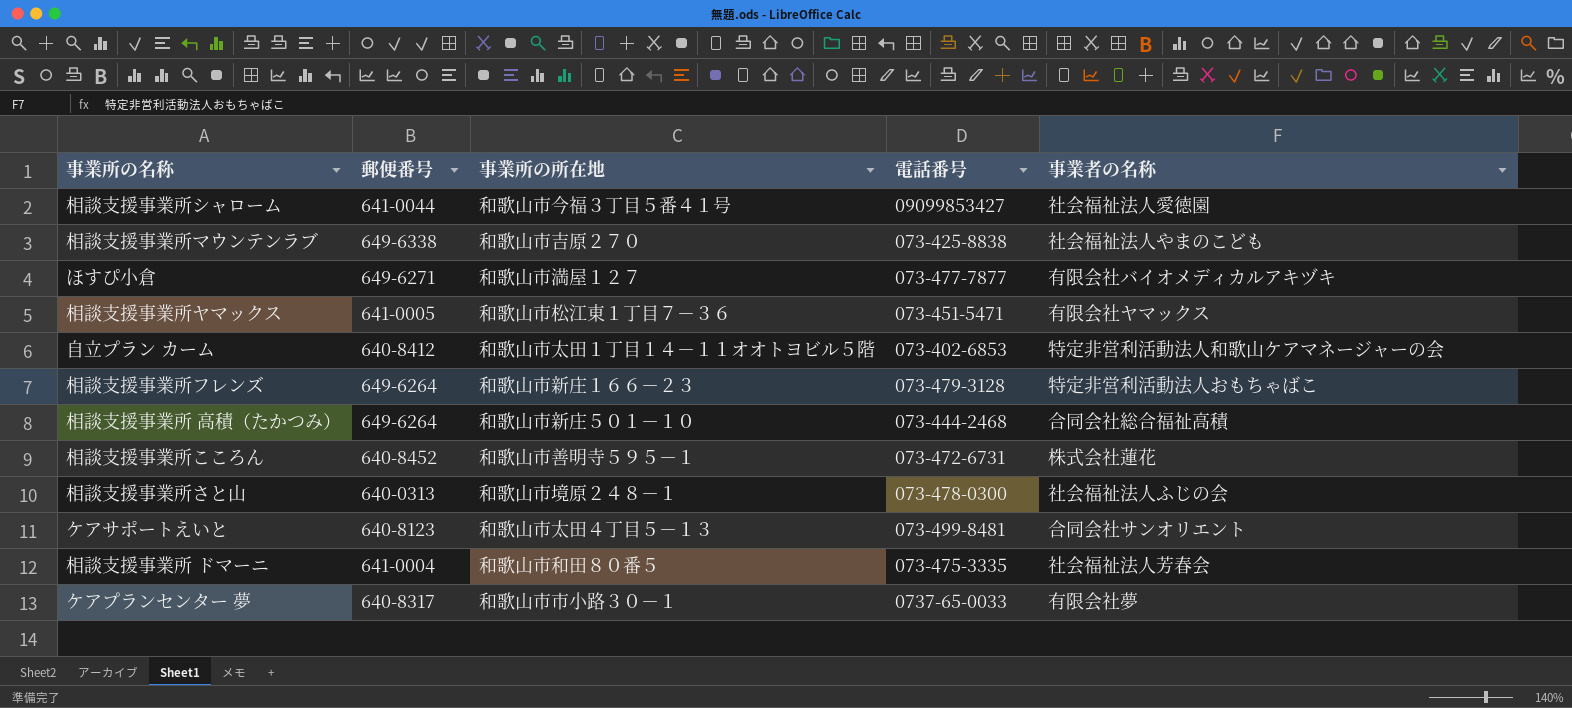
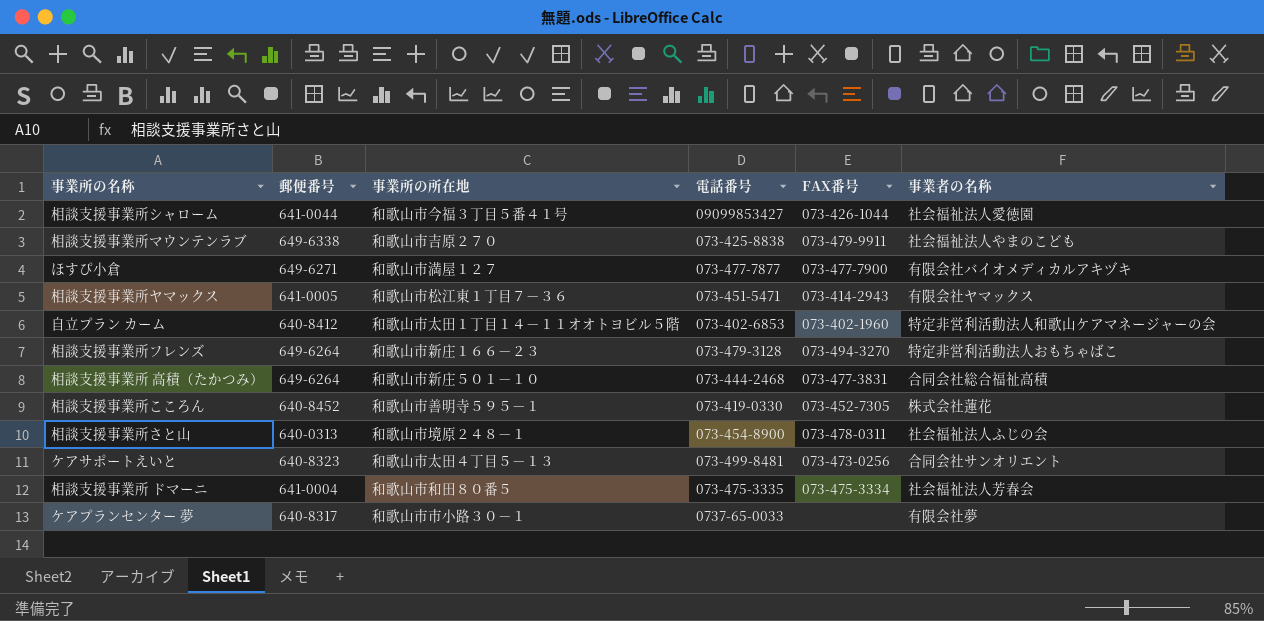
column FAX番号 | position: none -> 5
相談支援事業所こころん | 電話番号: 073-472-6731 -> 073-419-0330
相談支援事業所さと山 | 電話番号: 073-478-0300 -> 073-454-8900
ケアサポートえいと | 郵便番号: 640-8123 -> 640-8323

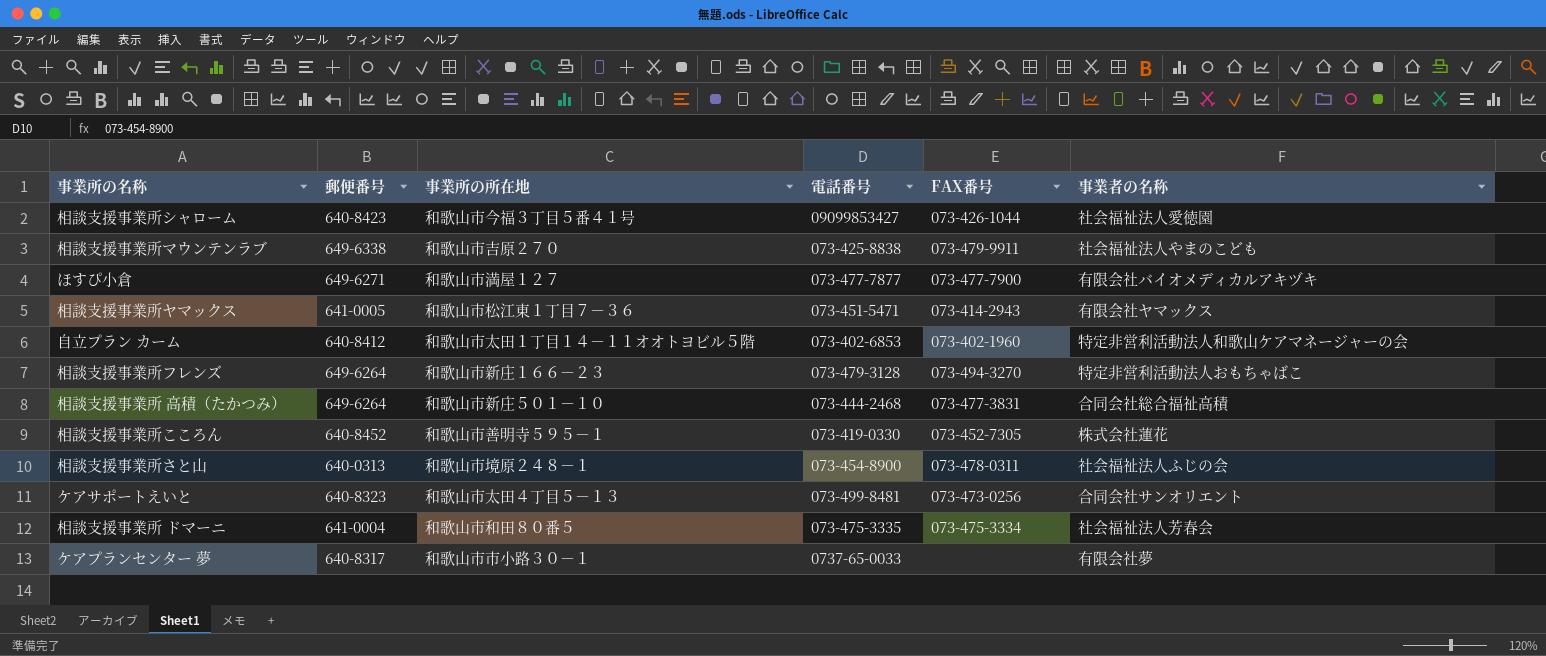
相談支援事業所シャローム | 郵便番号: 641-0044 -> 640-8423

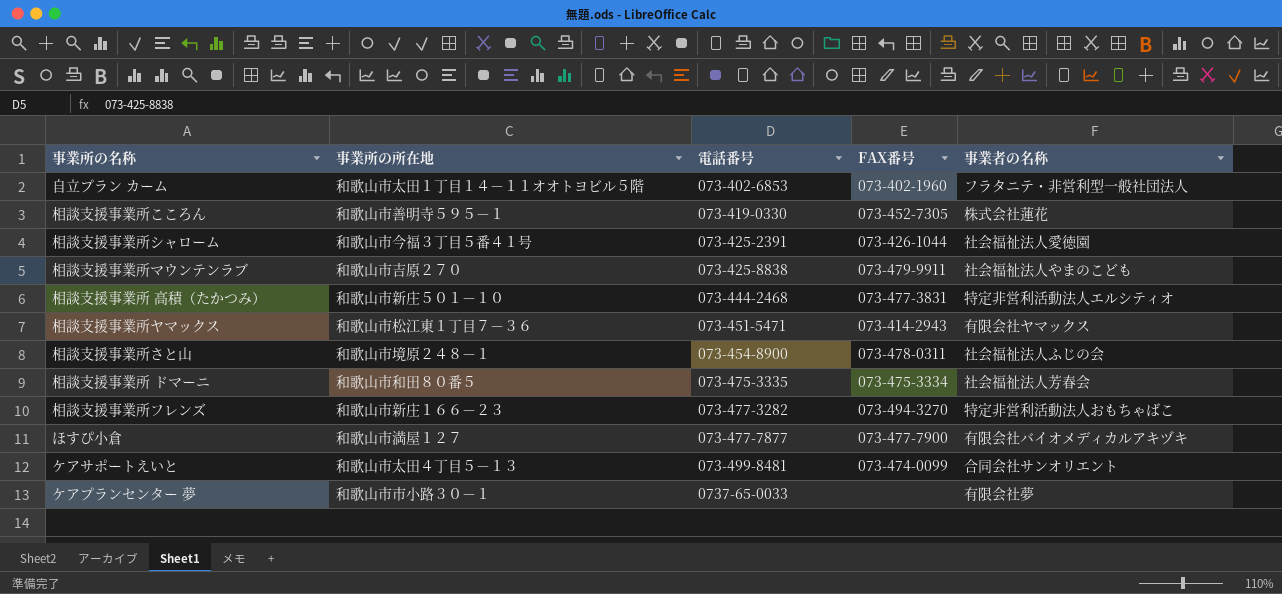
row order: none -> 電話番号 ascending
column 郵便番号 | position: 2 -> none
自立プラン カーム | 事業者の名称: 特定非営利活動法人和歌山ケアマネージャーの会 -> フラタニテ・非営利型一般社団法人
相談支援事業所シャローム | 電話番号: 09099853427 -> 073-425-2391
相談支援事業所 高積（たかつみ） | 事業者の名称: 合同会社総合福祉高積 -> 特定非営利活動法人エルシティオ
相談支援事業所フレンズ | 電話番号: 073-479-3128 -> 073-477-3282
ケアサポートえいと | FAX番号: 073-473-0256 -> 073-474-0099

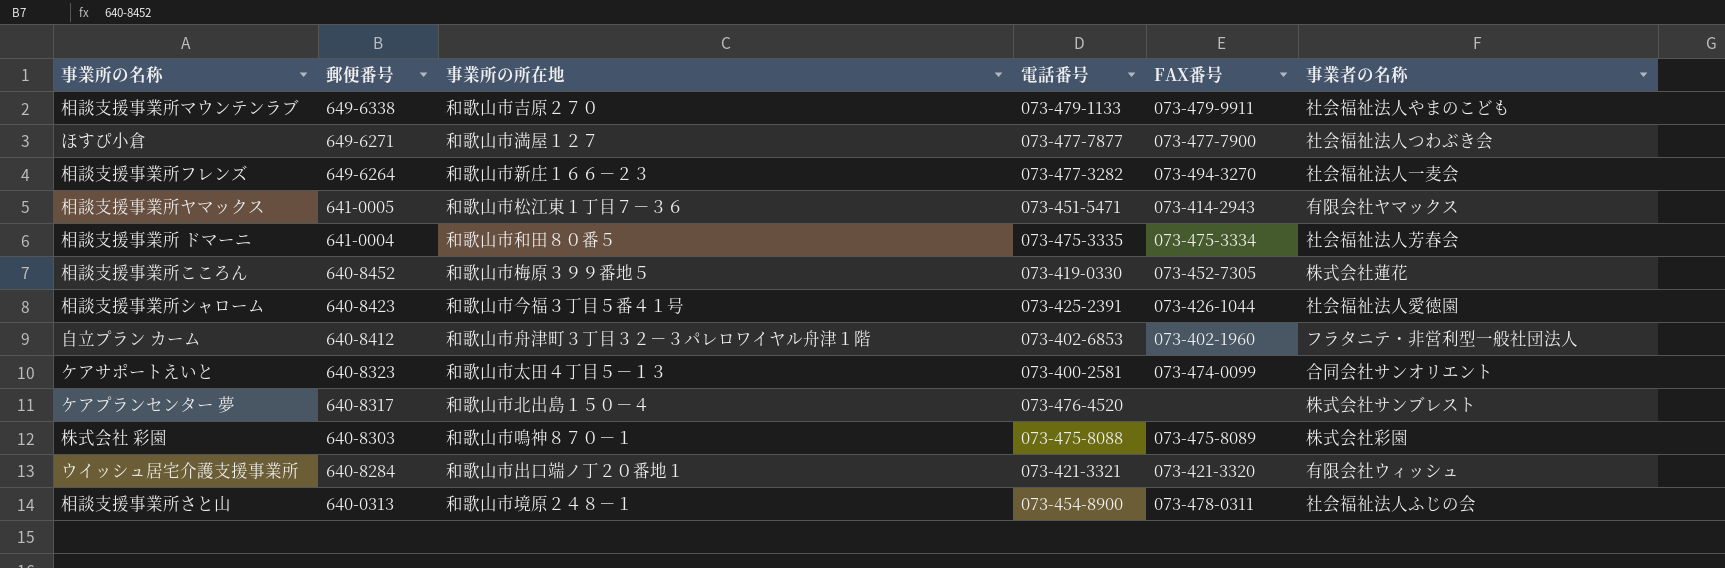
row order: 電話番号 ascending -> 郵便番号 descending
column 郵便番号 | position: none -> 2
row 相談支援事業所 高積（たかつみ）: 和歌山市新庄５０１－１０ | 073-444-2468 | 073-477-3831 | 特定非営利活動法人エルシティオ -> none
相談支援事業所マウンテンラブ | 電話番号: 073-425-8838 -> 073-479-1133
ほすぴ小倉 | 事業者の名称: 有限会社バイオメディカルアキヅキ -> 社会福祉法人つわぶき会
相談支援事業所フレンズ | 事業者の名称: 特定非営利活動法人おもちゃばこ -> 社会福祉法人一麦会
相談支援事業所こころん | 事業所の所在地: 和歌山市善明寺５９５－１ -> 和歌山市梅原３９９番地５
自立プラン カーム | 事業所の所在地: 和歌山市太田１丁目１４－１１オオトヨビル５階 -> 和歌山市舟津町３丁目３２－３パレロワイヤル舟津１階
ケアサポートえいと | 電話番号: 073-499-8481 -> 073-400-2581
ケアプランセンター 夢 | 事業所の所在地: 和歌山市市小路３０－１ -> 和歌山市北出島１５０－４
ケアプランセンター 夢 | 電話番号: 0737-65-0033 -> 073-476-4520
ケアプランセンター 夢 | 事業者の名称: 有限会社夢 -> 株式会社サンブレスト
row 株式会社 彩園: none -> 640-8303 | 和歌山市鳴神８７０－１ | 073-475-8088 | 073-475-8089 | 株式会社彩園
row ウイッシュ居宅介護支援事業所: none -> 640-8284 | 和歌山市出口端ノ丁２０番地１ | 073-421-3321 | 073-421-3320 | 有限会社ウィッシュ

